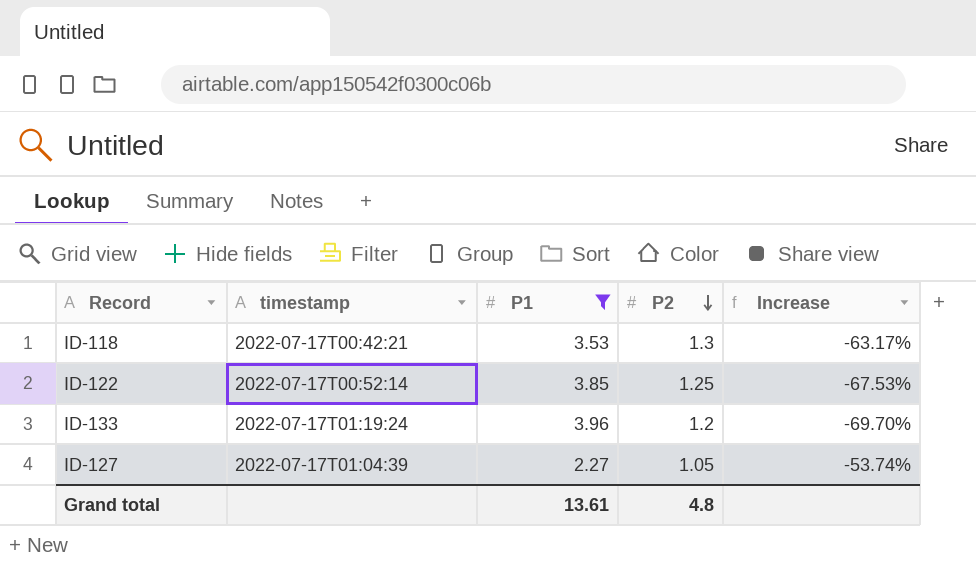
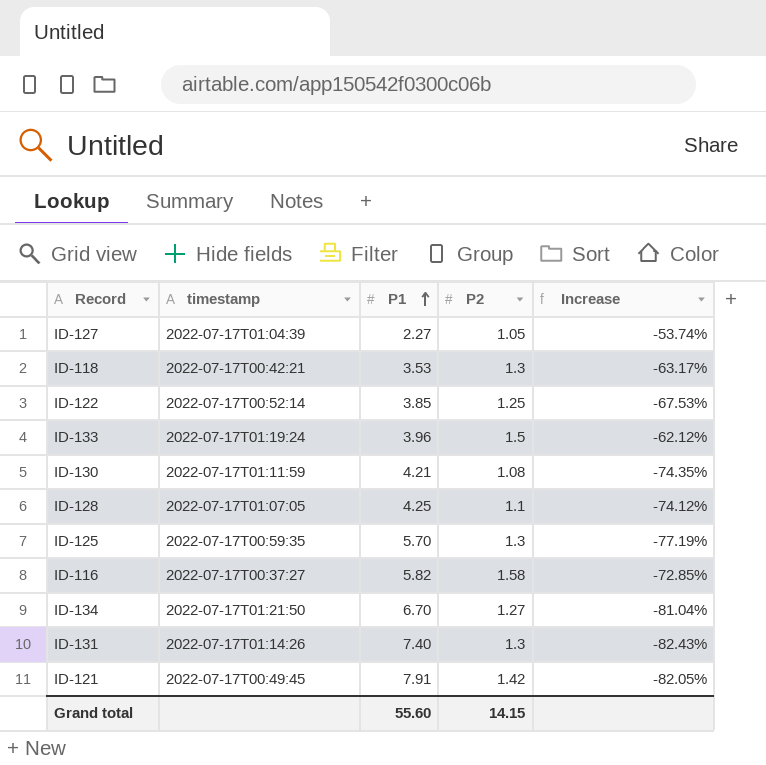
filter: P1 <= 3.96 -> none
row order: P2 descending -> P1 ascending
ID-133 | P2: 1.2 -> 1.5
ID-133 | Increase: -69.70% -> -62.12%
Grand total | P1: 13.61 -> 55.60
Grand total | P2: 4.8 -> 14.15

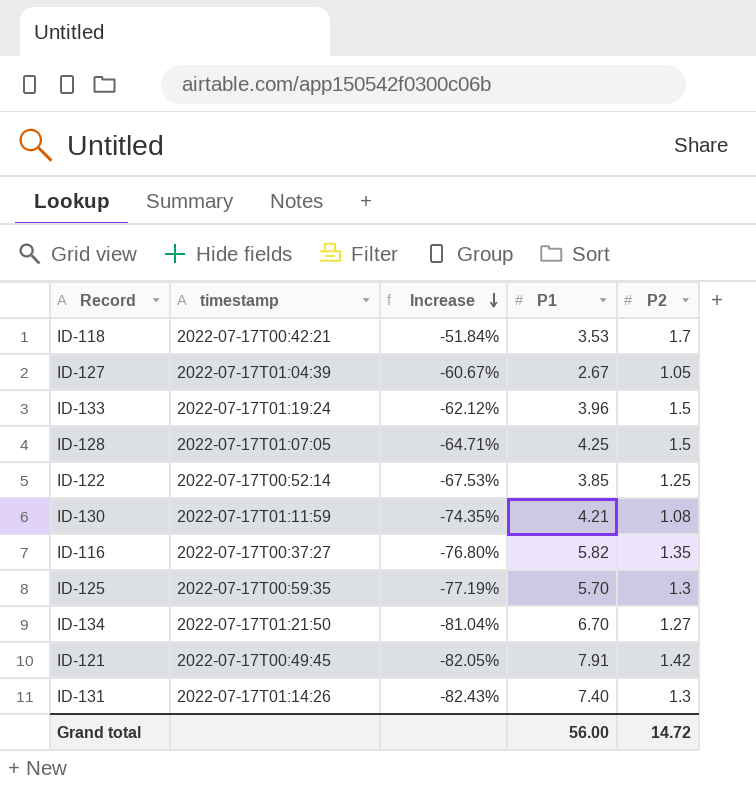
row order: P1 ascending -> Increase descending
column Increase | position: 5 -> 3
ID-118 | Increase: -63.17% -> -51.84%
ID-118 | P2: 1.3 -> 1.7
ID-127 | Increase: -53.74% -> -60.67%
ID-127 | P1: 2.27 -> 2.67
ID-128 | Increase: -74.12% -> -64.71%
ID-128 | P2: 1.1 -> 1.5
ID-116 | Increase: -72.85% -> -76.80%
ID-116 | P2: 1.58 -> 1.35
Grand total | P1: 55.60 -> 56.00
Grand total | P2: 14.15 -> 14.72

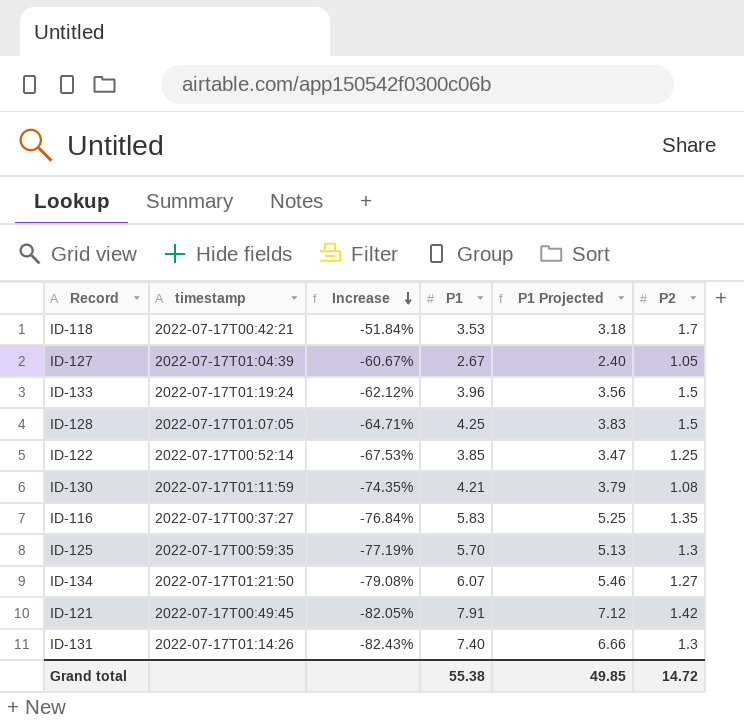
column P1 Projected | formula: none -> [P1] * 0.9
ID-116 | Increase: -76.80% -> -76.84%
ID-116 | P1: 5.82 -> 5.83
ID-134 | Increase: -81.04% -> -79.08%
ID-134 | P1: 6.70 -> 6.07
Grand total | P1: 56.00 -> 55.38

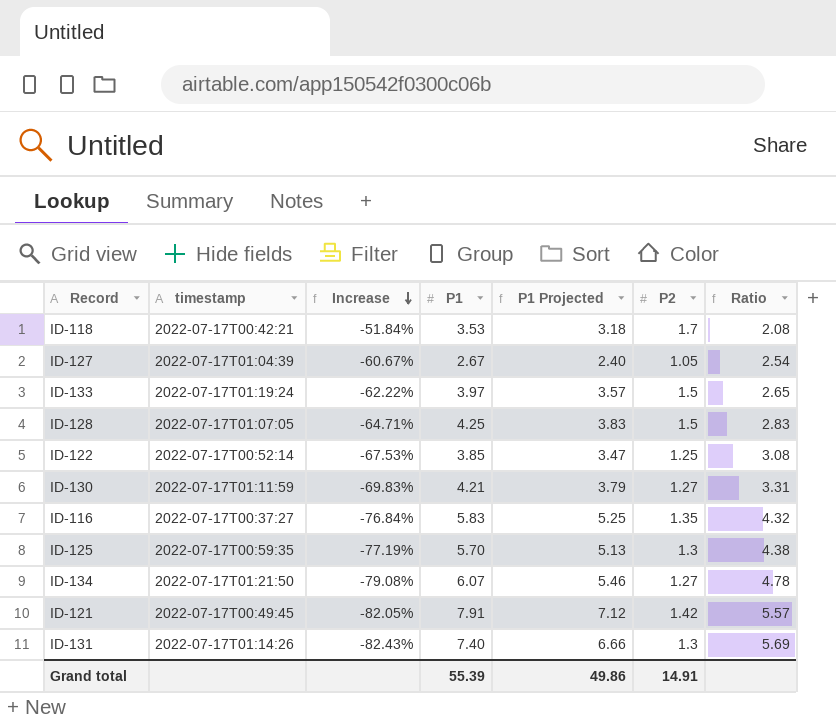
column Ratio | formula: none -> [P1] / [P2]
ID-133 | Increase: -62.12% -> -62.22%
ID-133 | P1: 3.96 -> 3.97
ID-133 | P1 Projected: 3.56 -> 3.57
ID-130 | Increase: -74.35% -> -69.83%
ID-130 | P2: 1.08 -> 1.27
Grand total | P1: 55.38 -> 55.39
Grand total | P1 Projected: 49.85 -> 49.86
Grand total | P2: 14.72 -> 14.91

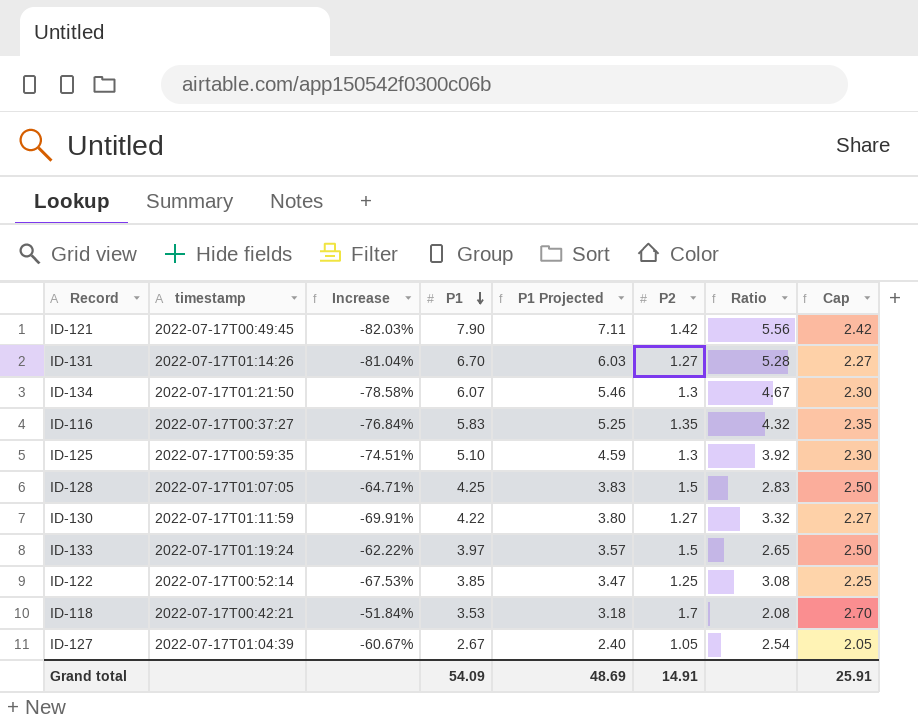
row order: Increase descending -> P1 descending
column Cap | formula: none -> [P2] + 1
ID-121 | Increase: -82.05% -> -82.03%
ID-121 | P1: 7.91 -> 7.90
ID-121 | P1 Projected: 7.12 -> 7.11
ID-121 | Ratio: 5.57 -> 5.56
ID-131 | Increase: -82.43% -> -81.04%
ID-131 | P1: 7.40 -> 6.70
ID-131 | P1 Projected: 6.66 -> 6.03
ID-131 | P2: 1.3 -> 1.27
ID-131 | Ratio: 5.69 -> 5.28
ID-134 | Increase: -79.08% -> -78.58%
ID-134 | P2: 1.27 -> 1.3
ID-134 | Ratio: 4.78 -> 4.67
ID-125 | Increase: -77.19% -> -74.51%
ID-125 | P1: 5.70 -> 5.10
ID-125 | P1 Projected: 5.13 -> 4.59
ID-125 | Ratio: 4.38 -> 3.92
ID-130 | Increase: -69.83% -> -69.91%
ID-130 | P1: 4.21 -> 4.22
ID-130 | P1 Projected: 3.79 -> 3.80
ID-130 | Ratio: 3.31 -> 3.32
Grand total | P1: 55.39 -> 54.09
Grand total | P1 Projected: 49.86 -> 48.69

